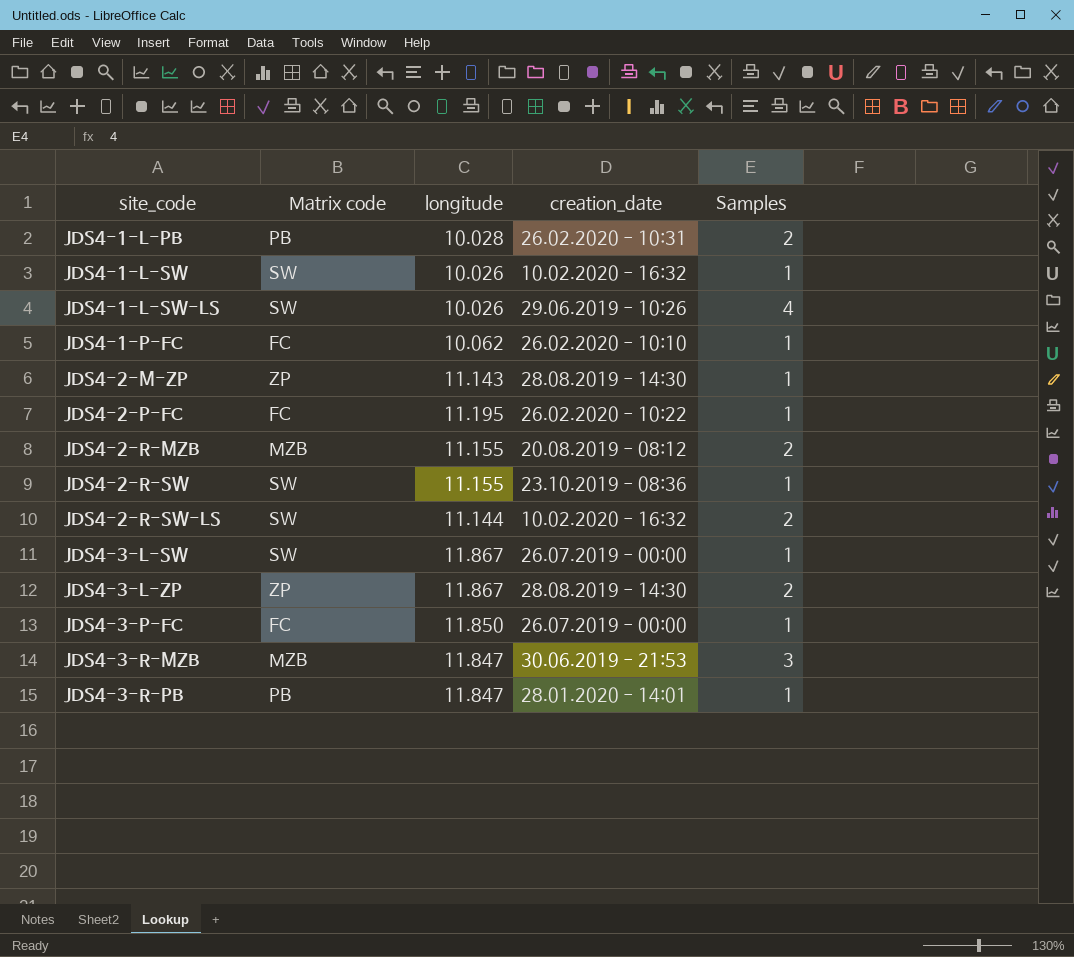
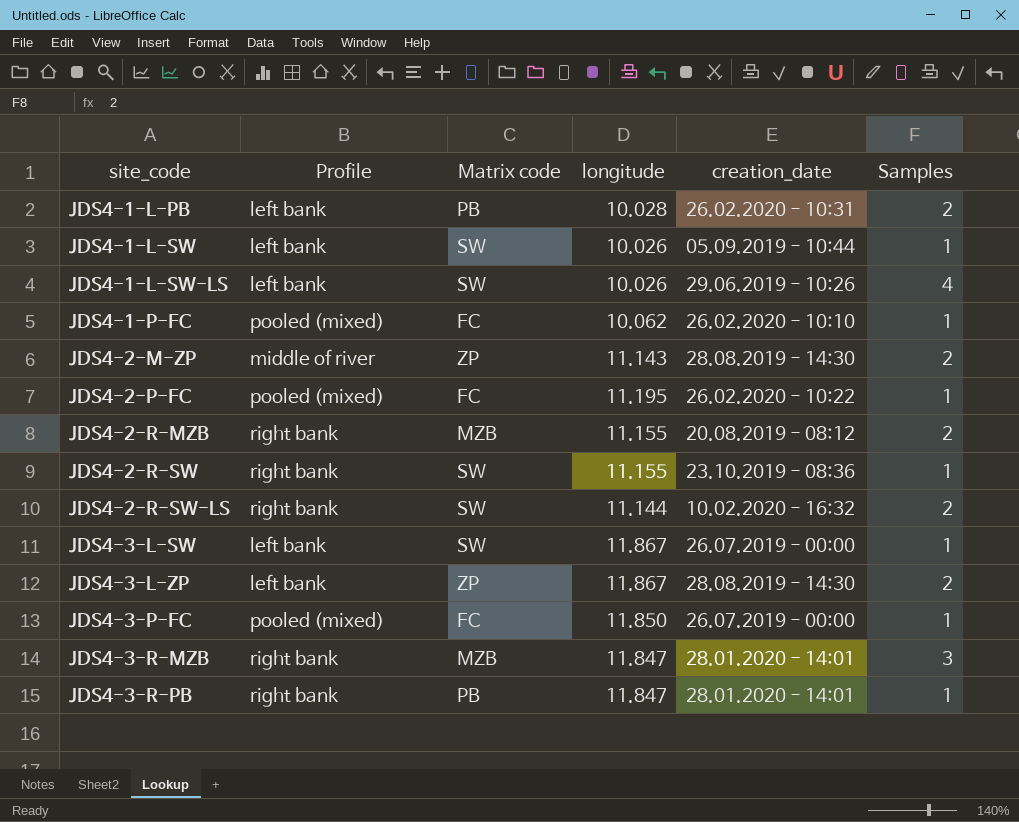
column Profile | position: none -> 2
JDS4-1-L-SW | creation_date: 10.02.2020 - 16:32 -> 05.09.2019 - 10:44
JDS4-2-M-ZP | Samples: 1 -> 2
JDS4-3-R-MZB | creation_date: 30.06.2019 - 21:53 -> 28.01.2020 - 14:01

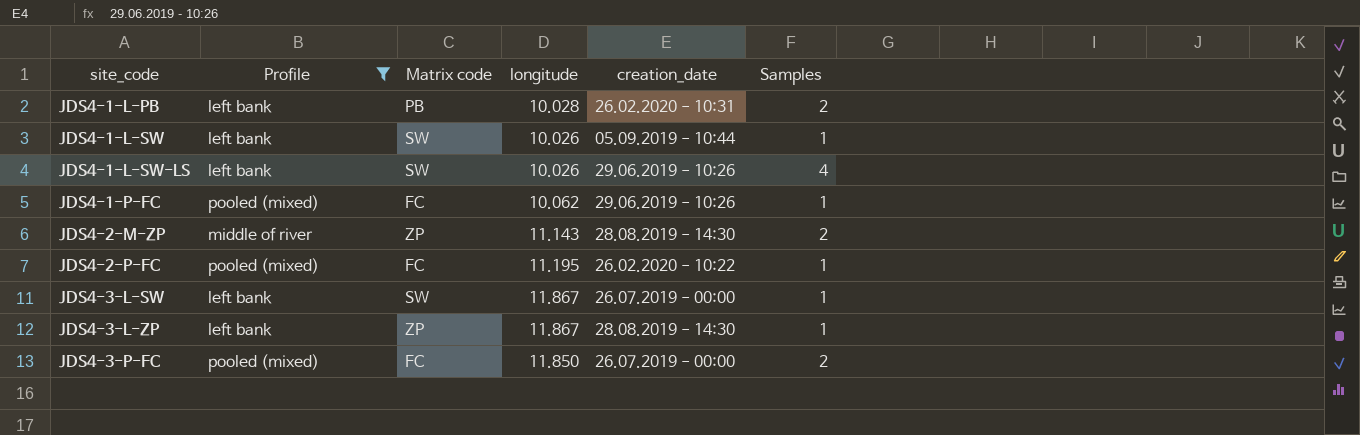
filter: none -> Profile != right bank
JDS4-1-P-FC | creation_date: 26.02.2020 - 10:10 -> 29.06.2019 - 10:26
JDS4-3-L-ZP | Samples: 2 -> 1
JDS4-3-P-FC | Samples: 1 -> 2

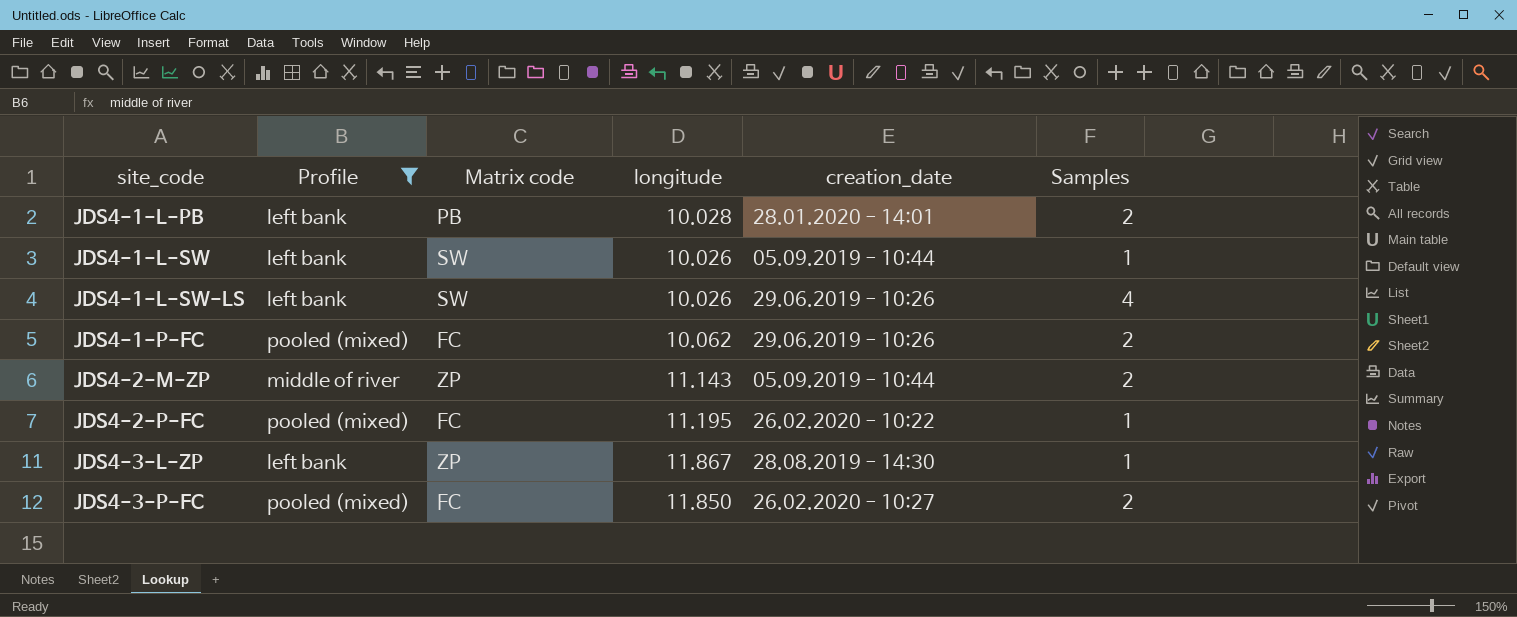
row JDS4-3-L-SW: left bank | SW | 11.867 | 26.07.2019 - 00:00 | 1 -> none
JDS4-1-L-PB | creation_date: 26.02.2020 - 10:31 -> 28.01.2020 - 14:01
JDS4-1-P-FC | Samples: 1 -> 2
JDS4-2-M-ZP | creation_date: 28.08.2019 - 14:30 -> 05.09.2019 - 10:44
JDS4-3-P-FC | creation_date: 26.07.2019 - 00:00 -> 26.02.2020 - 10:27

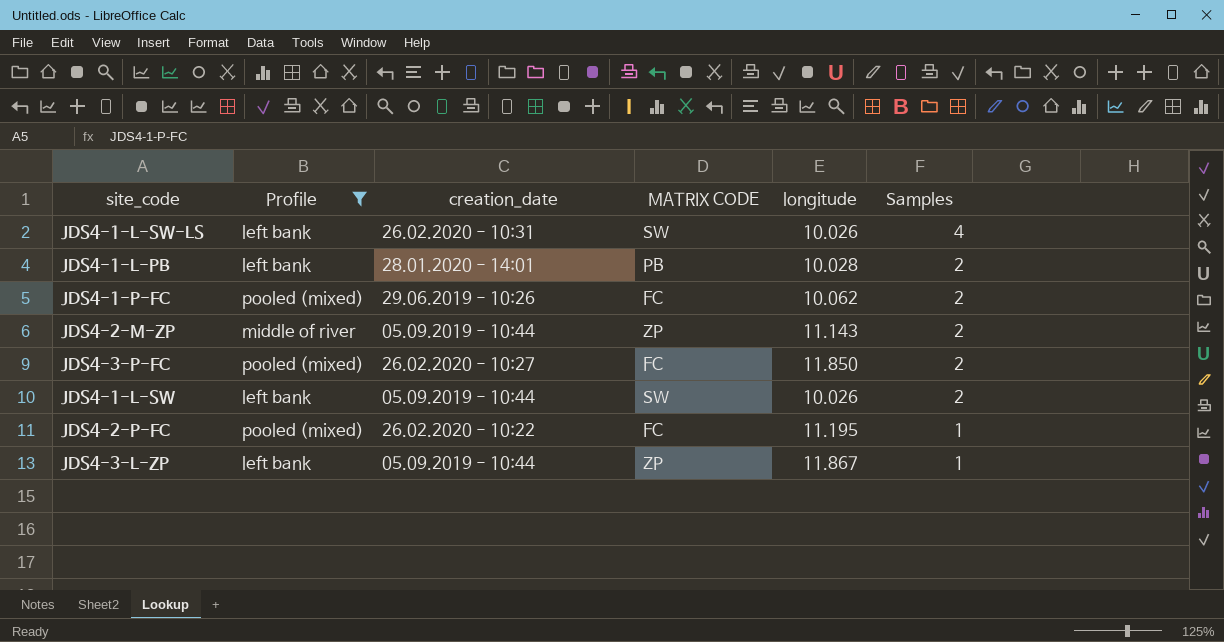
row order: site_code ascending -> Samples descending
column creation_date | position: 5 -> 3
column name: Matrix code -> MATRIX CODE
JDS4-1-L-SW-LS | creation_date: 29.06.2019 - 10:26 -> 26.02.2020 - 10:31
JDS4-1-L-SW | Samples: 1 -> 2
JDS4-3-L-ZP | creation_date: 28.08.2019 - 14:30 -> 05.09.2019 - 10:44

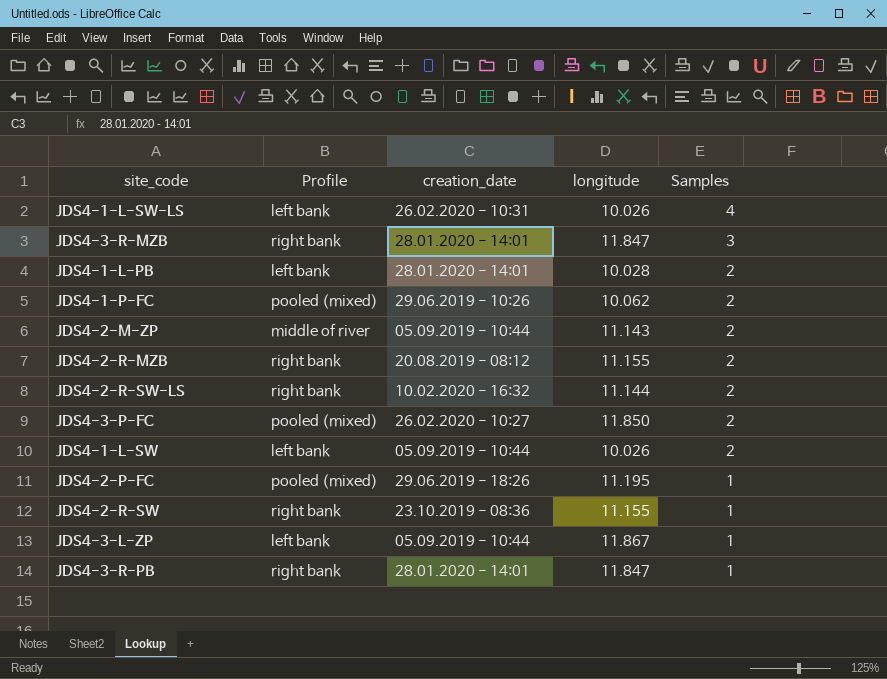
filter: Profile != right bank -> none
column MATRIX CODE | position: 4 -> none
JDS4-2-P-FC | creation_date: 26.02.2020 - 10:22 -> 29.06.2019 - 18:26

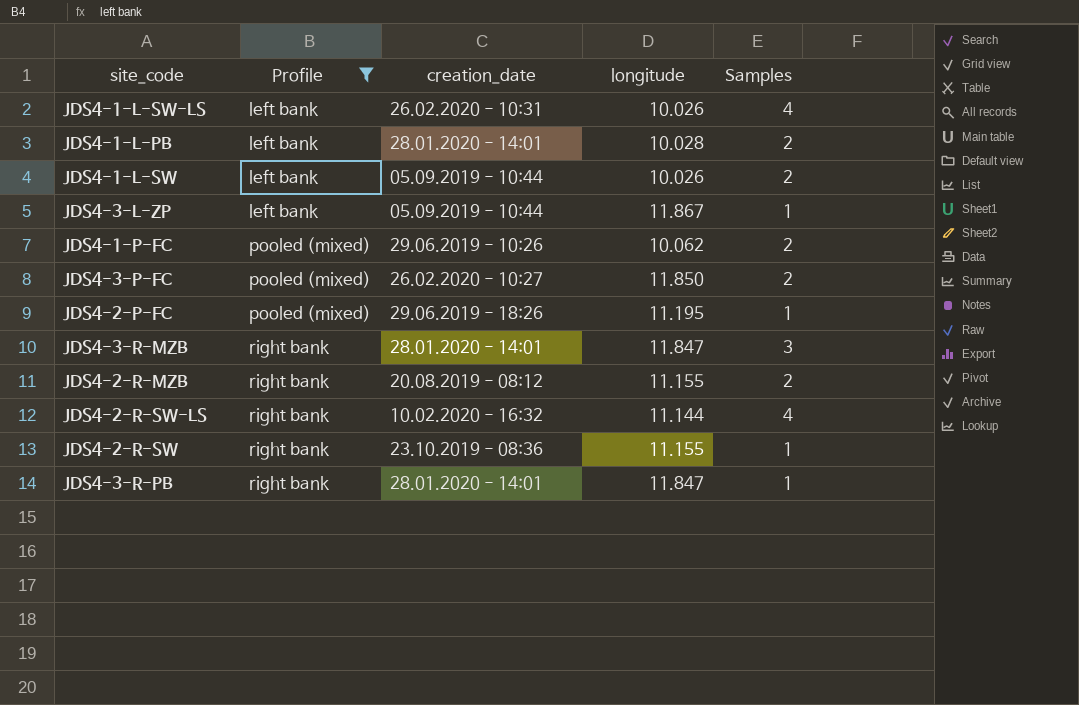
filter: none -> Profile != middle of river
row order: Samples descending -> Profile ascending
JDS4-2-R-SW-LS | Samples: 2 -> 4

